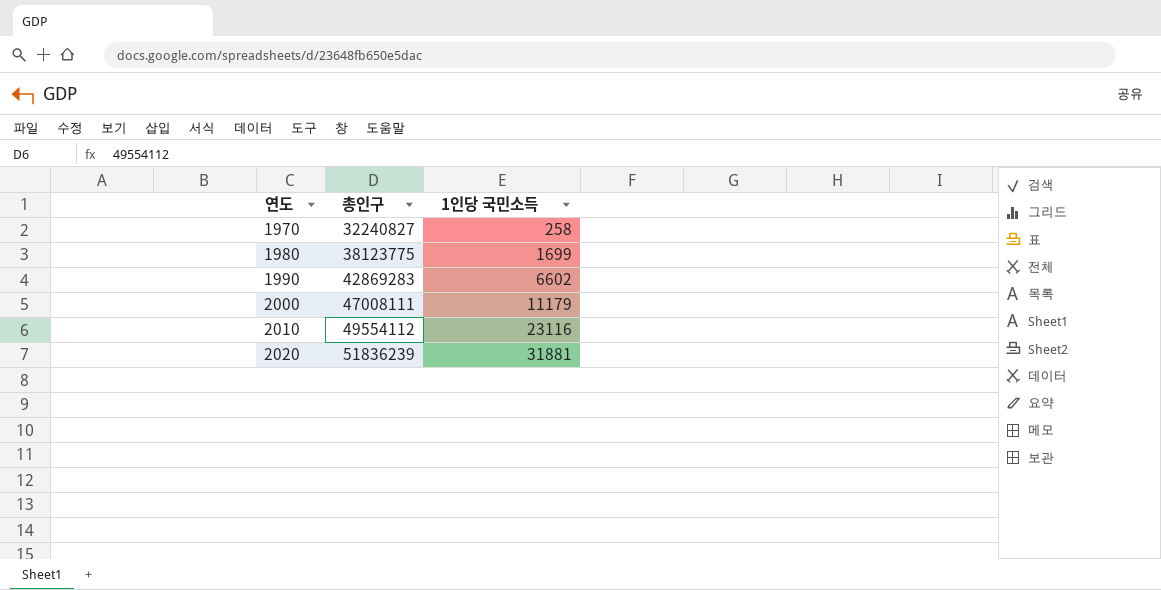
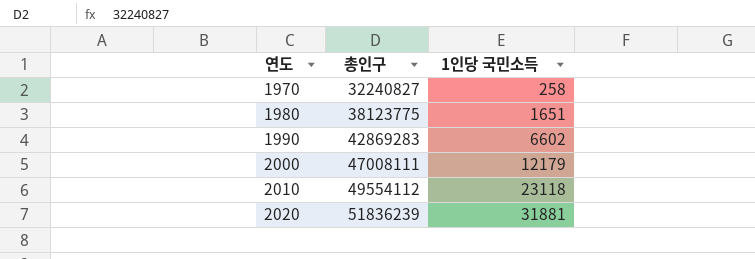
1980 | 1인당 국민소득: 1699 -> 1651
2000 | 1인당 국민소득: 11179 -> 12179
2010 | 1인당 국민소득: 23116 -> 23118

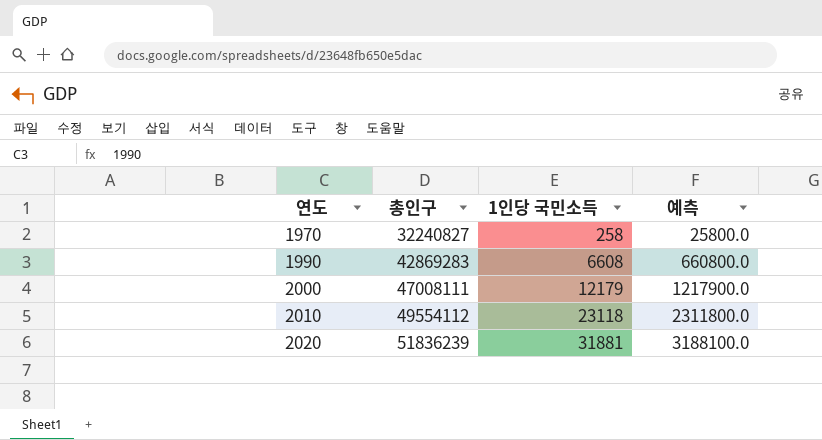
column 예측 | formula: none -> [1인당 국민소득] * 100
row 1980: 38123775 | 1651 -> none
1990 | 1인당 국민소득: 6602 -> 6608

